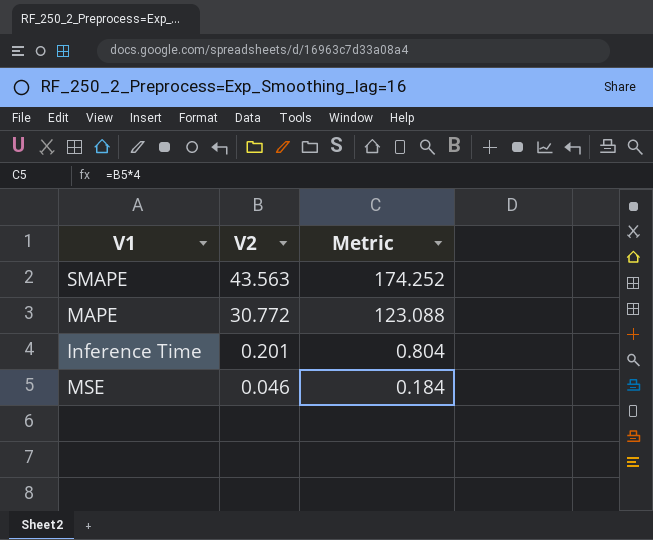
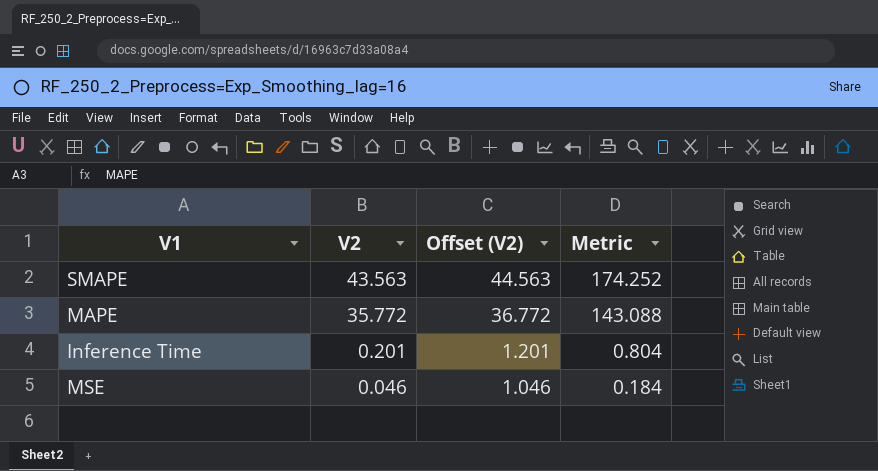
column Offset (V2) | formula: none -> [V2] + 1
MAPE | V2: 30.772 -> 35.772
MAPE | Metric: 123.088 -> 143.088

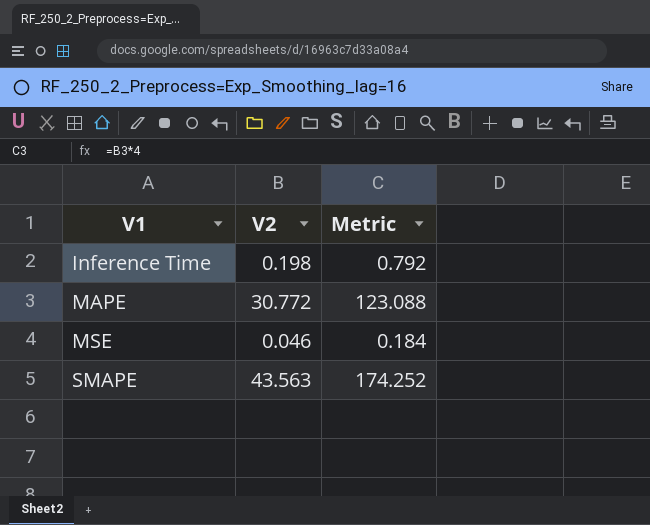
row order: V2 descending -> V1 ascending
column Offset (V2) | formula: [V2] + 1 -> none
Inference Time | V2: 0.201 -> 0.198
Inference Time | Metric: 0.804 -> 0.792
MAPE | V2: 35.772 -> 30.772
MAPE | Metric: 143.088 -> 123.088

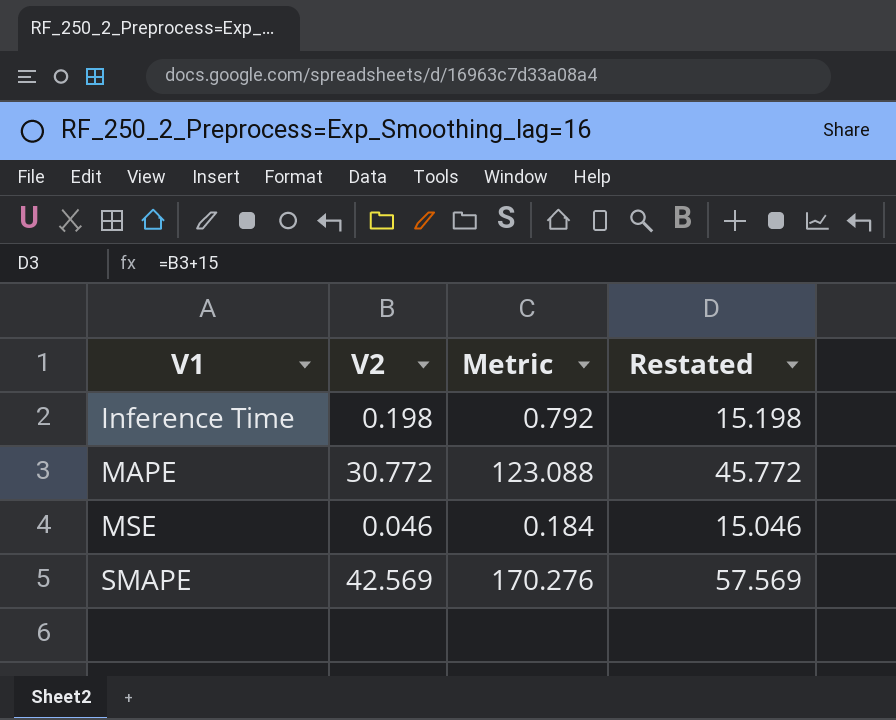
column Restated | formula: none -> [V2] + 15
SMAPE | V2: 43.563 -> 42.569
SMAPE | Metric: 174.252 -> 170.276

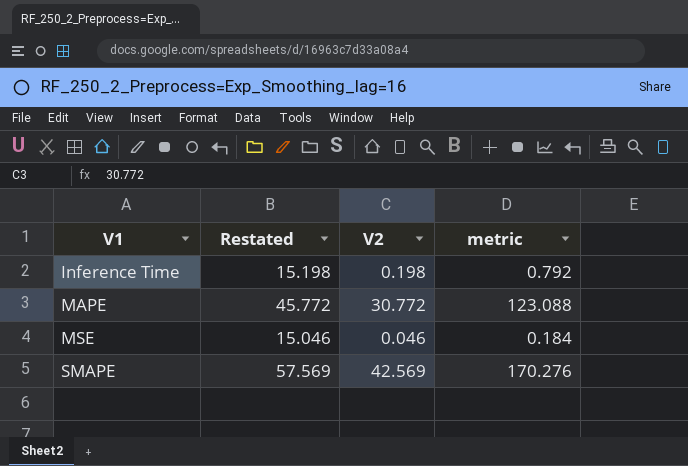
column Restated | position: 4 -> 2
column name: Metric -> metric

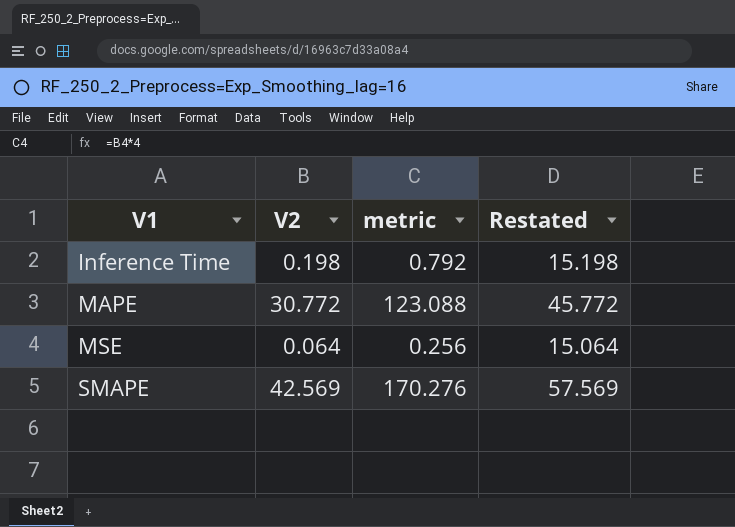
column Restated | position: 2 -> 4
MSE | V2: 0.046 -> 0.064
MSE | metric: 0.184 -> 0.256
MSE | Restated: 15.046 -> 15.064

